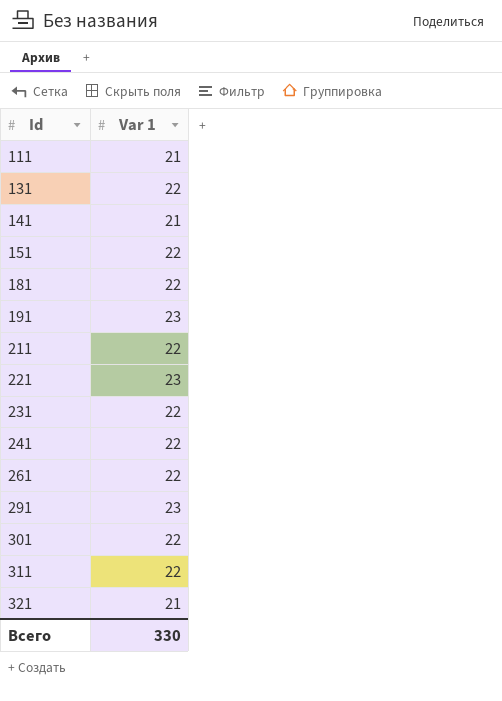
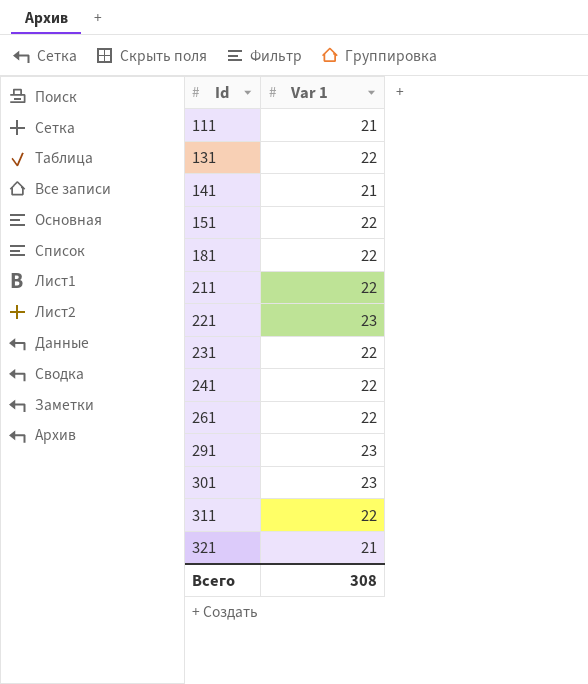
row 191: 23 -> none
301 | Var 1: 22 -> 23
Всего | Var 1: 330 -> 308

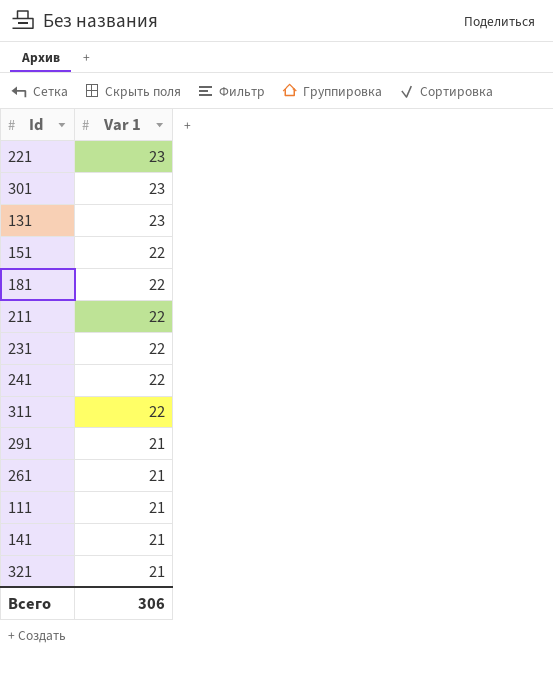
row order: Id ascending -> Var 1 descending
131 | Var 1: 22 -> 23
291 | Var 1: 23 -> 21
261 | Var 1: 22 -> 21
Всего | Var 1: 308 -> 306

